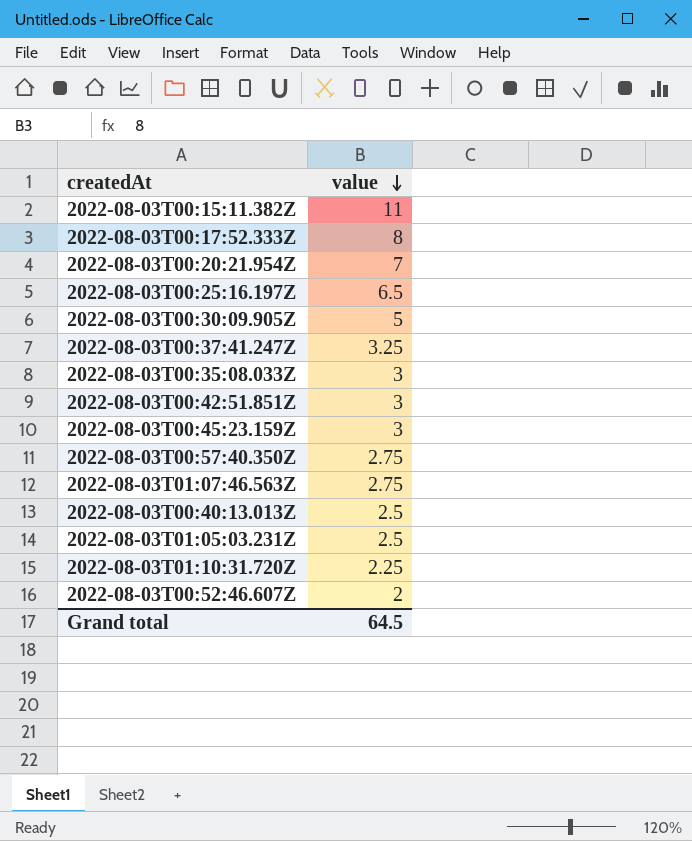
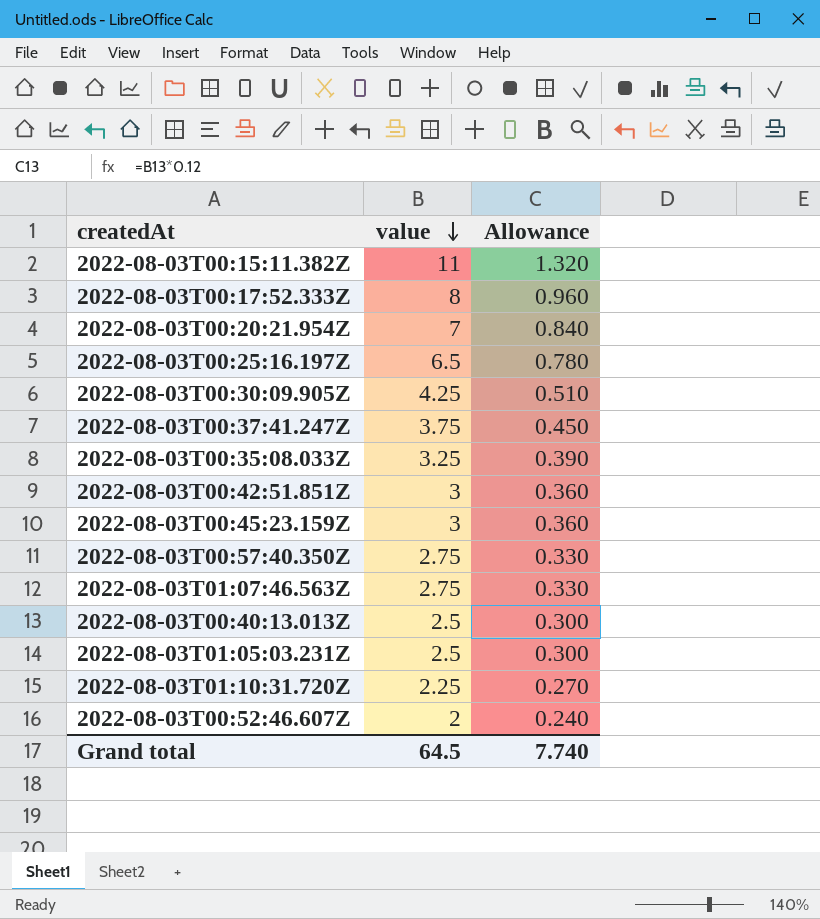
column Allowance | formula: none -> [value] * 0.12
2022-08-03T00:30:09.905Z | value: 5 -> 4.25
2022-08-03T00:37:41.247Z | value: 3.25 -> 3.75
2022-08-03T00:35:08.033Z | value: 3 -> 3.25

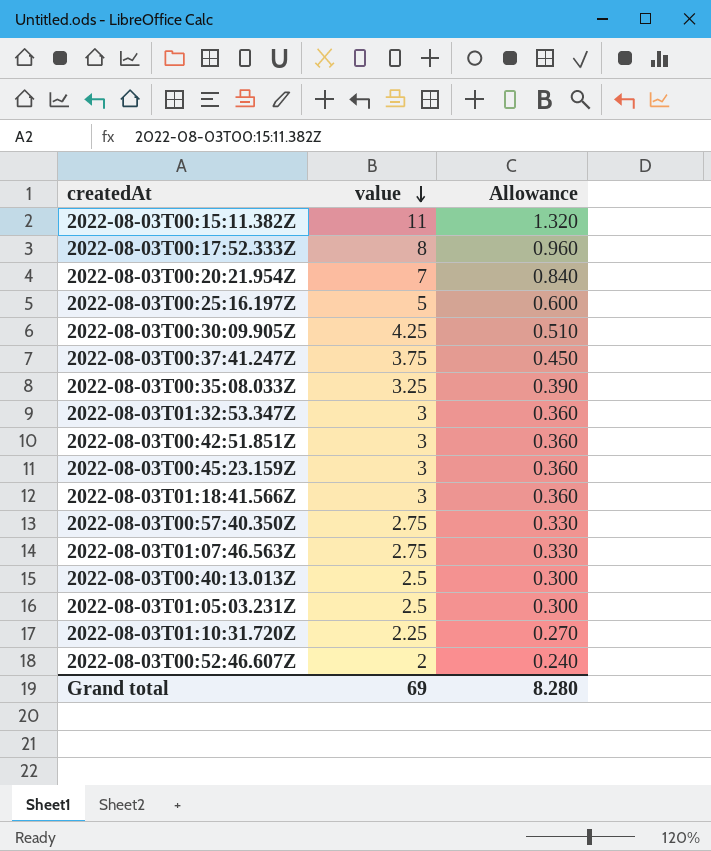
2022-08-03T00:25:16.197Z | value: 6.5 -> 5
2022-08-03T00:25:16.197Z | Allowance: 0.780 -> 0.600
row 2022-08-03T01:32:53.347Z: none -> 3 | 0.360
row 2022-08-03T01:18:41.566Z: none -> 3 | 0.360
Grand total | value: 64.5 -> 69
Grand total | Allowance: 7.740 -> 8.280

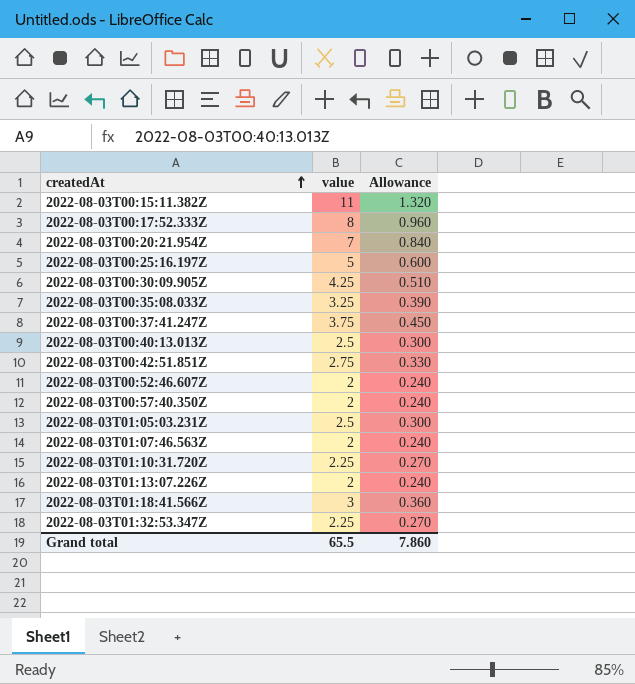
row order: value descending -> createdAt ascending
row 2022-08-03T00:45:23.159Z: 3 | 0.360 -> none
2022-08-03T00:42:51.851Z | value: 3 -> 2.75
2022-08-03T00:42:51.851Z | Allowance: 0.360 -> 0.330
2022-08-03T00:57:40.350Z | value: 2.75 -> 2
2022-08-03T00:57:40.350Z | Allowance: 0.330 -> 0.240
2022-08-03T01:07:46.563Z | value: 2.75 -> 2
2022-08-03T01:07:46.563Z | Allowance: 0.330 -> 0.240
row 2022-08-03T01:13:07.226Z: none -> 2 | 0.240
2022-08-03T01:32:53.347Z | value: 3 -> 2.25
2022-08-03T01:32:53.347Z | Allowance: 0.360 -> 0.270
Grand total | value: 69 -> 65.5
Grand total | Allowance: 8.280 -> 7.860

